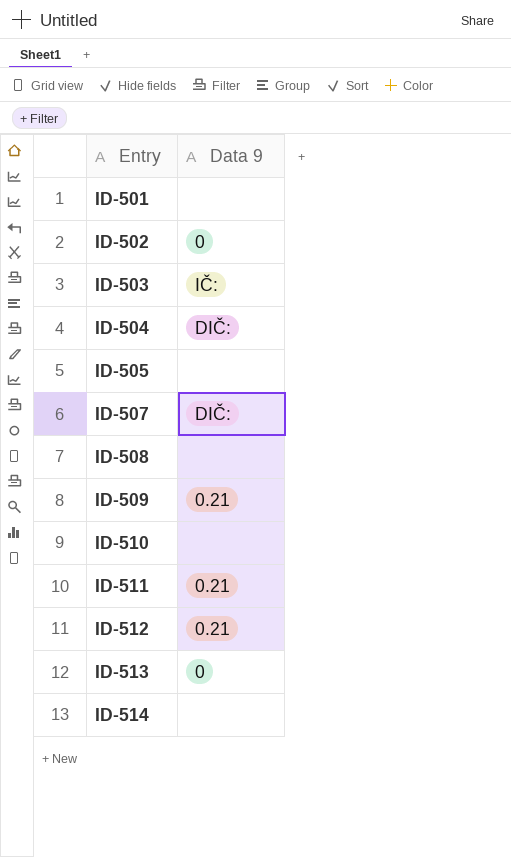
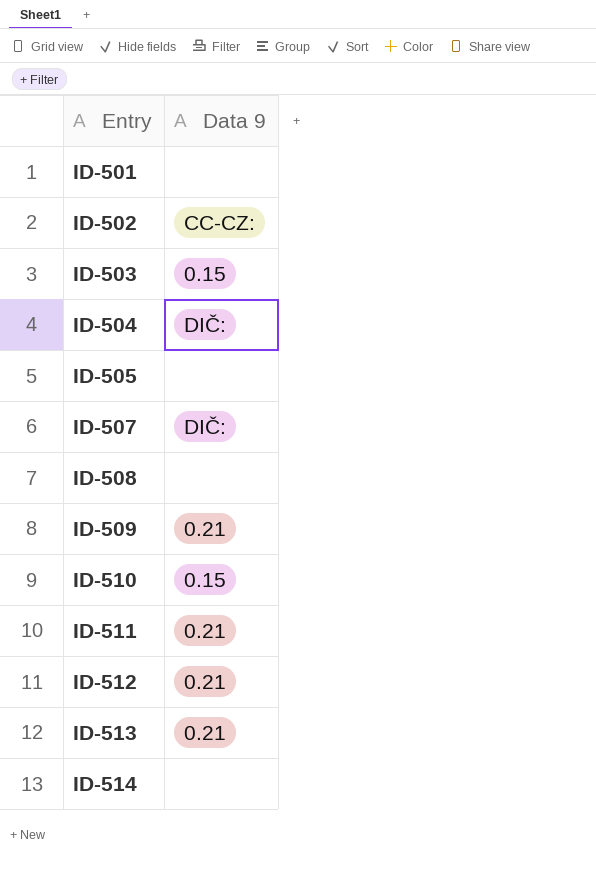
ID-502 | Data 9: 0 -> CC-CZ:
ID-503 | Data 9: IČ: -> 0.15
ID-510 | Data 9: none -> 0.15
ID-513 | Data 9: 0 -> 0.21

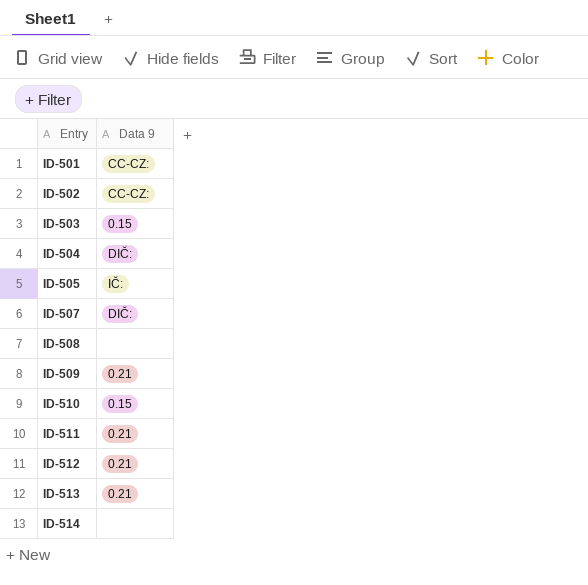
ID-501 | Data 9: none -> CC-CZ:
ID-505 | Data 9: none -> IČ:

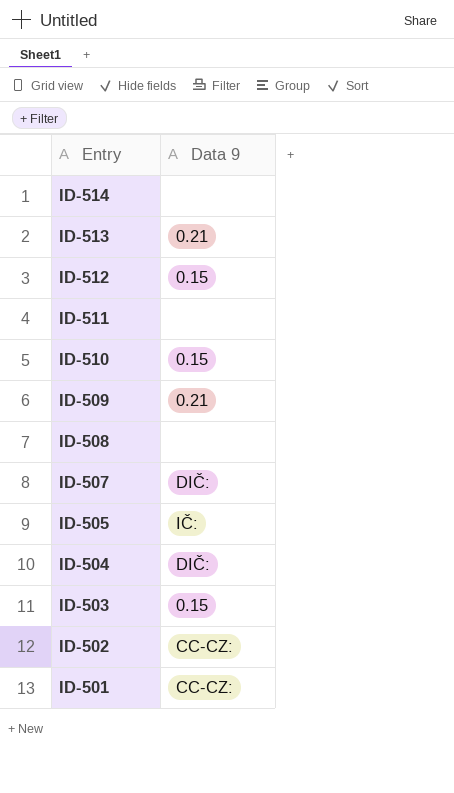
row order: Entry ascending -> Entry descending
ID-512 | Data 9: 0.21 -> 0.15
ID-511 | Data 9: 0.21 -> none

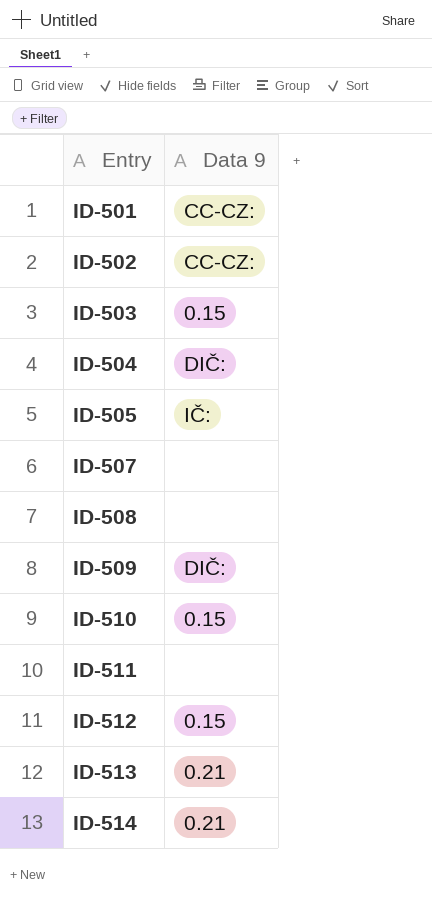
row order: Entry descending -> Entry ascending
ID-507 | Data 9: DIČ: -> none
ID-509 | Data 9: 0.21 -> DIČ:
ID-514 | Data 9: none -> 0.21

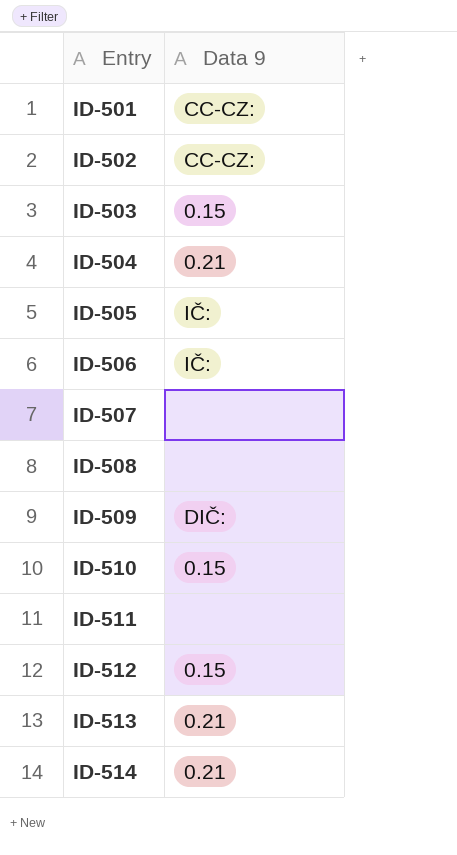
ID-504 | Data 9: DIČ: -> 0.21
row ID-506: none -> IČ:

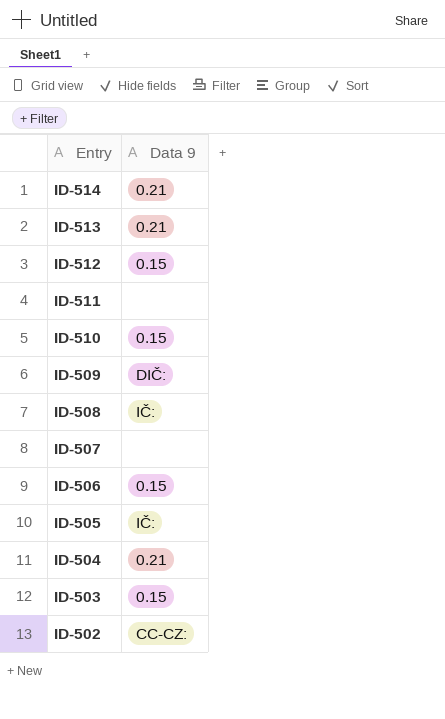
row order: Entry ascending -> Entry descending
row ID-501: CC-CZ: -> none
ID-508 | Data 9: none -> IČ:
ID-506 | Data 9: IČ: -> 0.15

